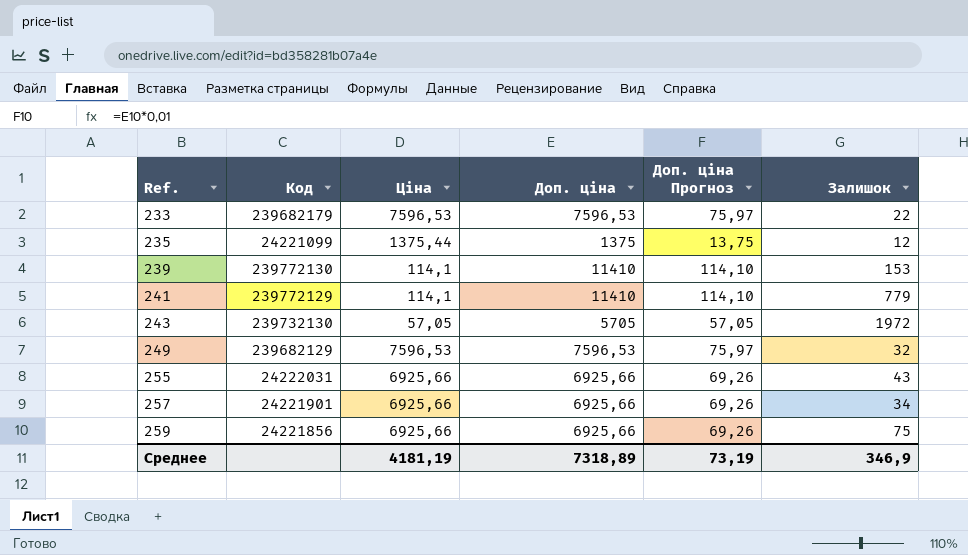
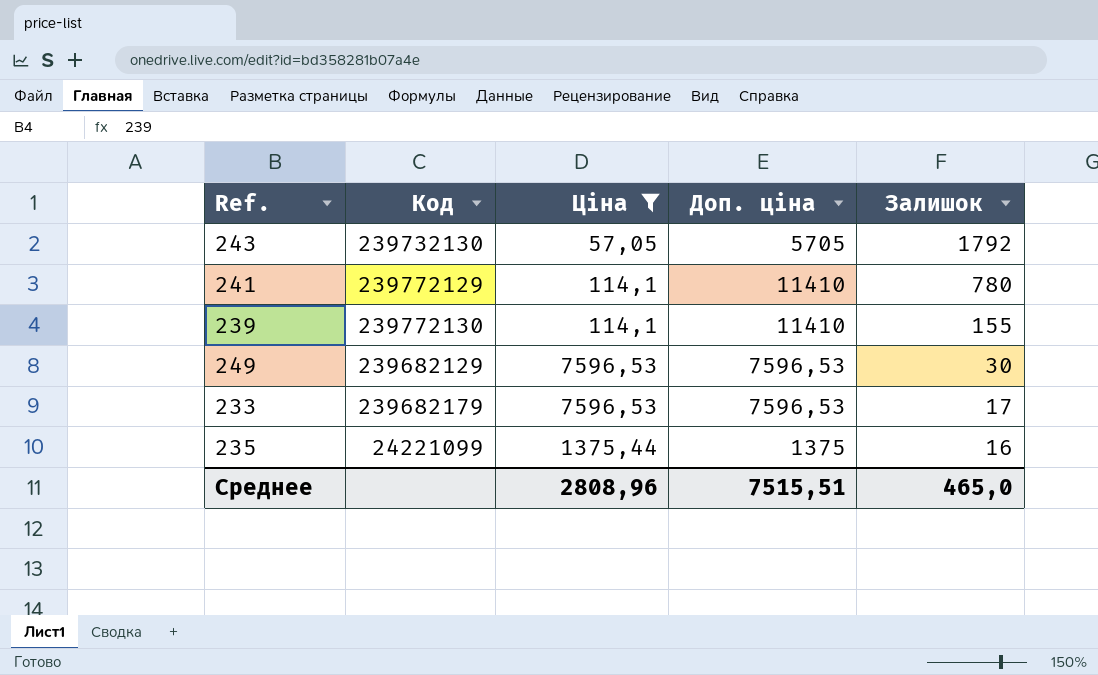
filter: none -> Ціна != 6925,66
row order: Ref. ascending -> Залишок descending
column Доп. ціна Прогноз | formula: [Доп. ціна] * 0,01 -> none
243 | Залишок: 1972 -> 1792
241 | Залишок: 779 -> 780
239 | Залишок: 153 -> 155
249 | Залишок: 32 -> 30
233 | Залишок: 22 -> 17
235 | Залишок: 12 -> 16
Среднее | Ціна: 4181,19 -> 2808,96
Среднее | Доп. ціна: 7318,89 -> 7515,51
Среднее | Залишок: 346,9 -> 465,0

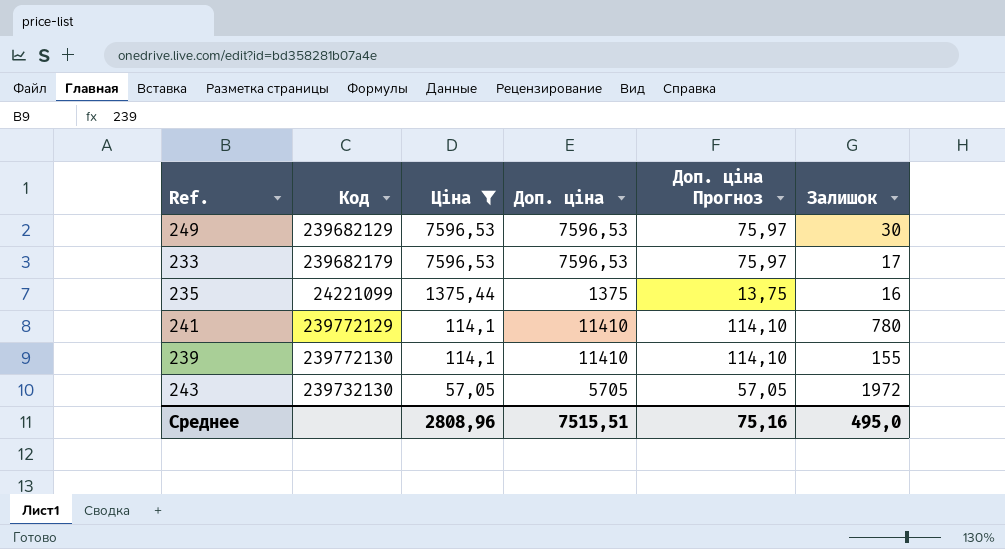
row order: Залишок descending -> Ціна descending
column Доп. ціна Прогноз | formula: none -> [Доп. ціна] * 0,01
243 | Залишок: 1792 -> 1972
Среднее | Залишок: 465,0 -> 495,0

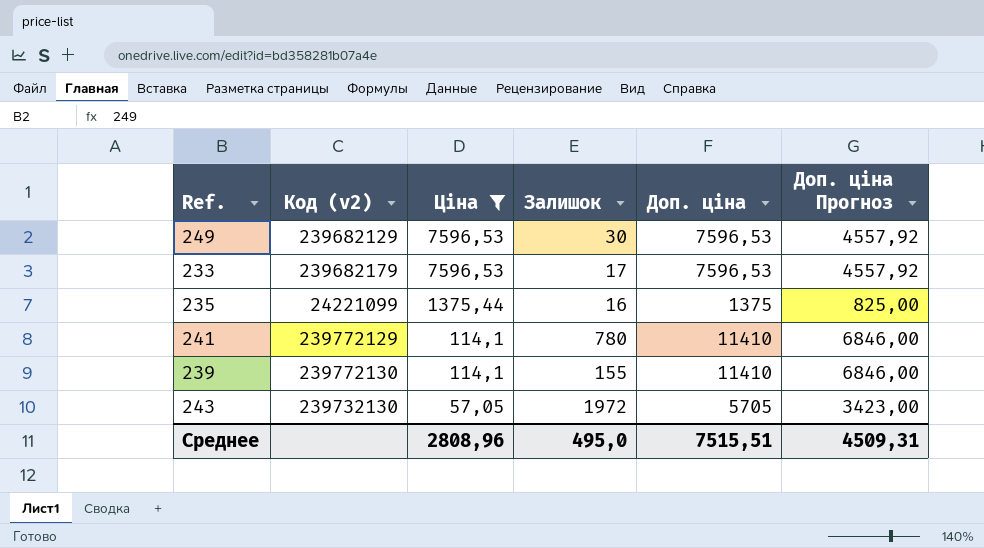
column name: Код -> Код (v2)
column Залишок | position: 6 -> 4
column Доп. ціна Прогноз | formula: [Доп. ціна] * 0,01 -> [Доп. ціна] * 0,6
Среднее | Доп. ціна Прогноз: 75,16 -> 4509,31

